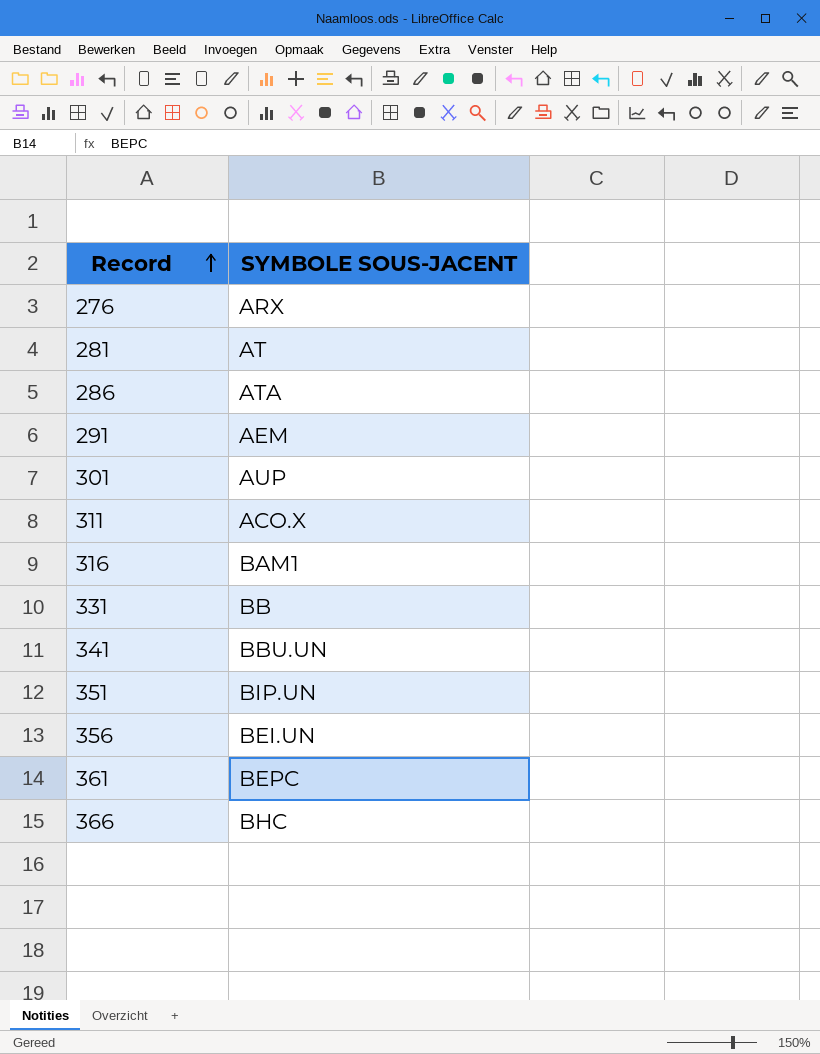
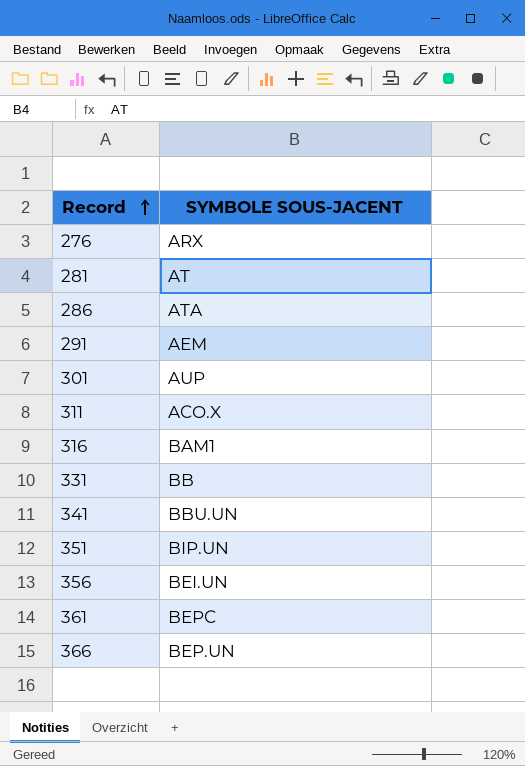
366 | SYMBOLE SOUS-JACENT: BHC -> BEP.UN

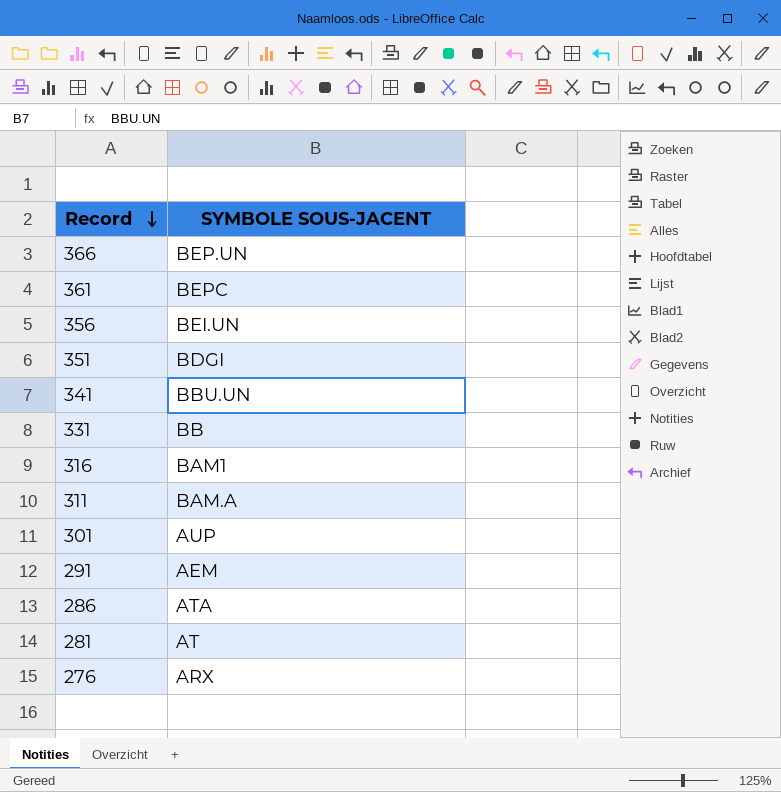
row order: Record ascending -> Record descending
351 | SYMBOLE SOUS-JACENT: BIP.UN -> BDGI
311 | SYMBOLE SOUS-JACENT: ACO.X -> BAM.A

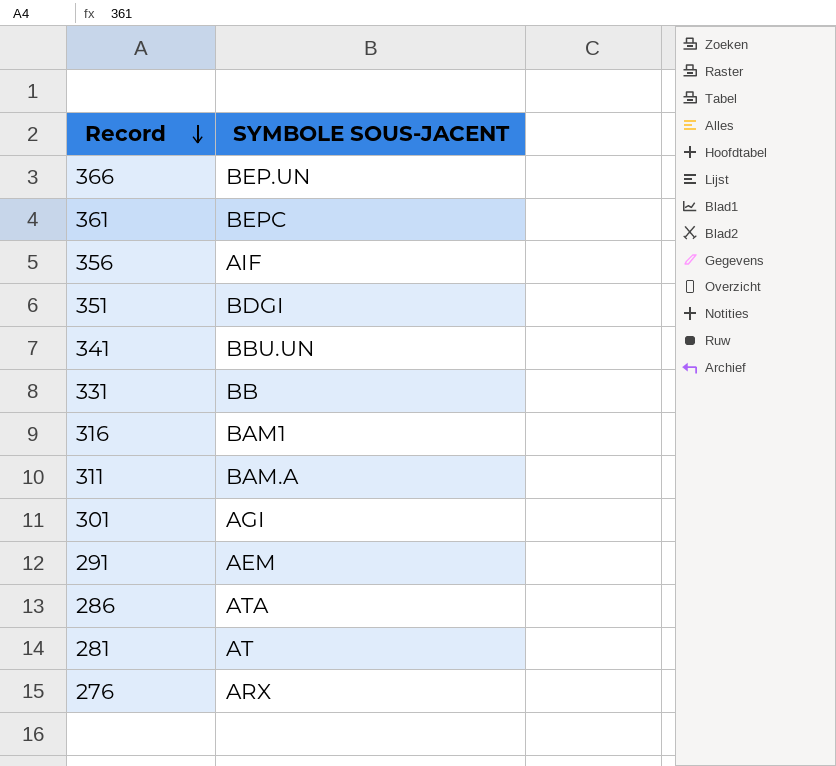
356 | SYMBOLE SOUS-JACENT: BEI.UN -> AIF
301 | SYMBOLE SOUS-JACENT: AUP -> AGI

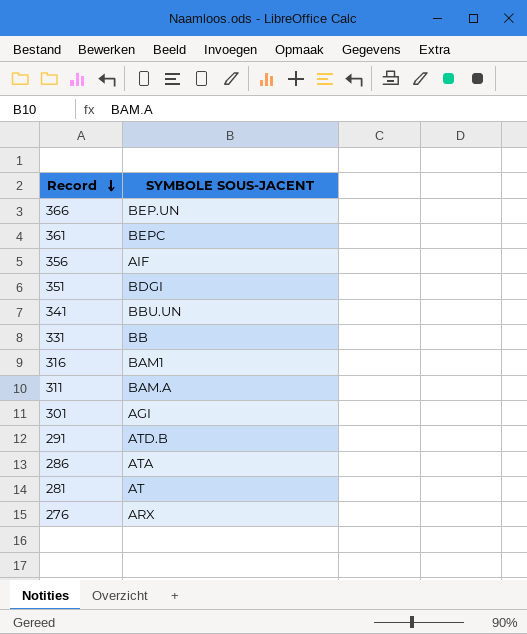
291 | SYMBOLE SOUS-JACENT: AEM -> ATD.B

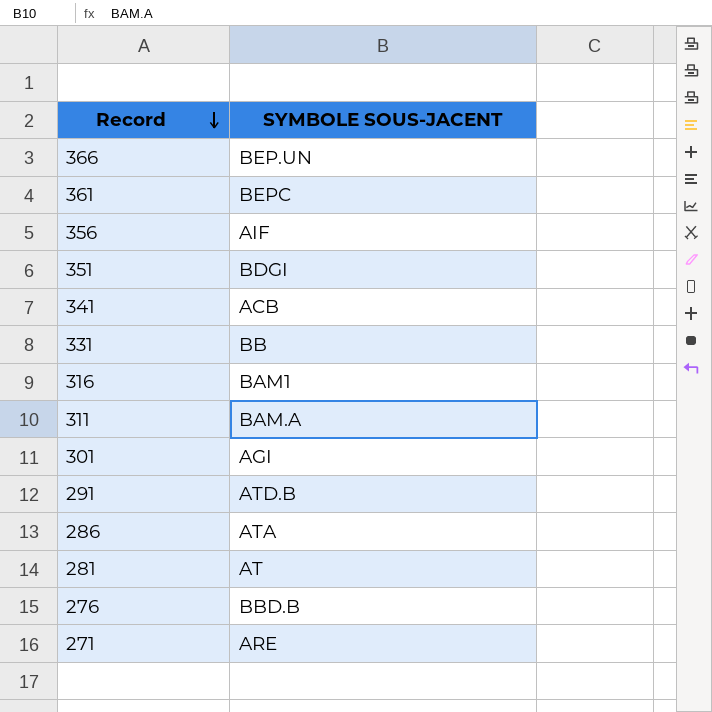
341 | SYMBOLE SOUS-JACENT: BBU.UN -> ACB
276 | SYMBOLE SOUS-JACENT: ARX -> BBD.B
row 271: none -> ARE

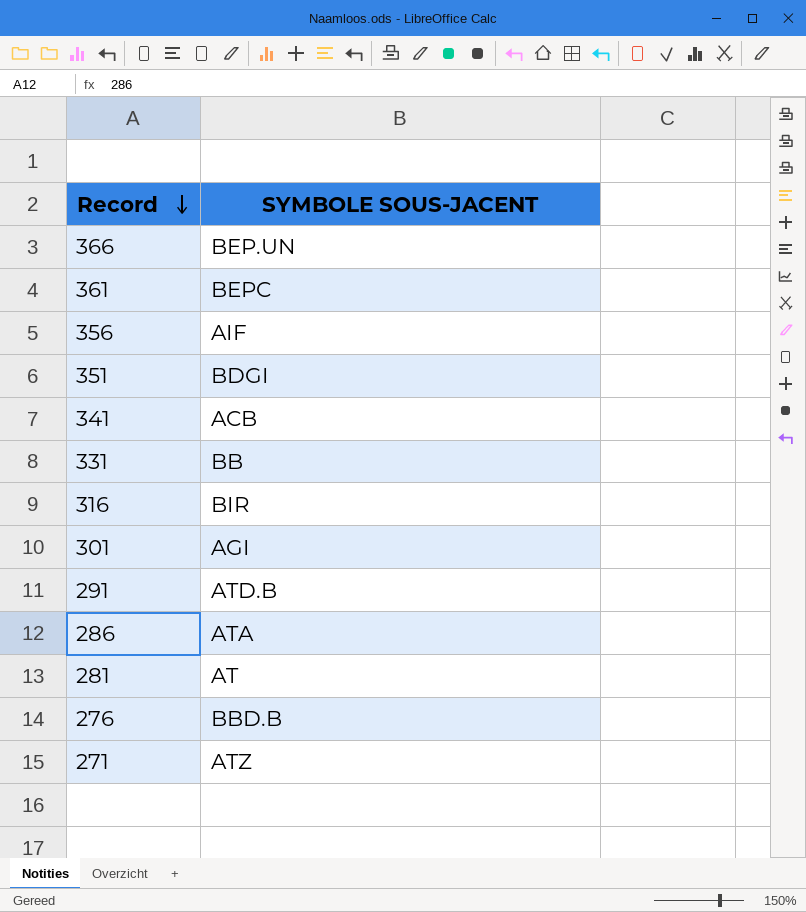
row 311: BAM.A -> none
316 | SYMBOLE SOUS-JACENT: BAM1 -> BIR
271 | SYMBOLE SOUS-JACENT: ARE -> ATZ

